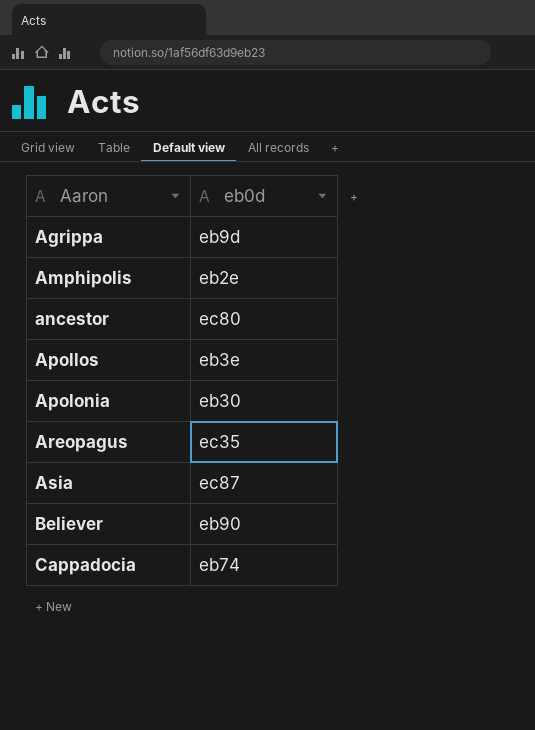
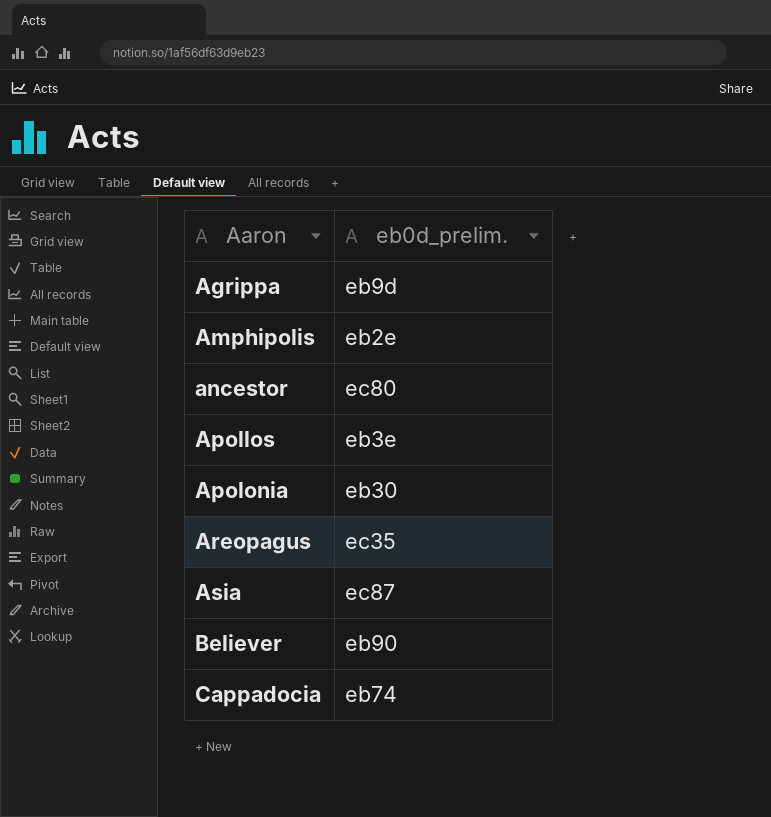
column name: eb0d -> eb0d_prelim.

